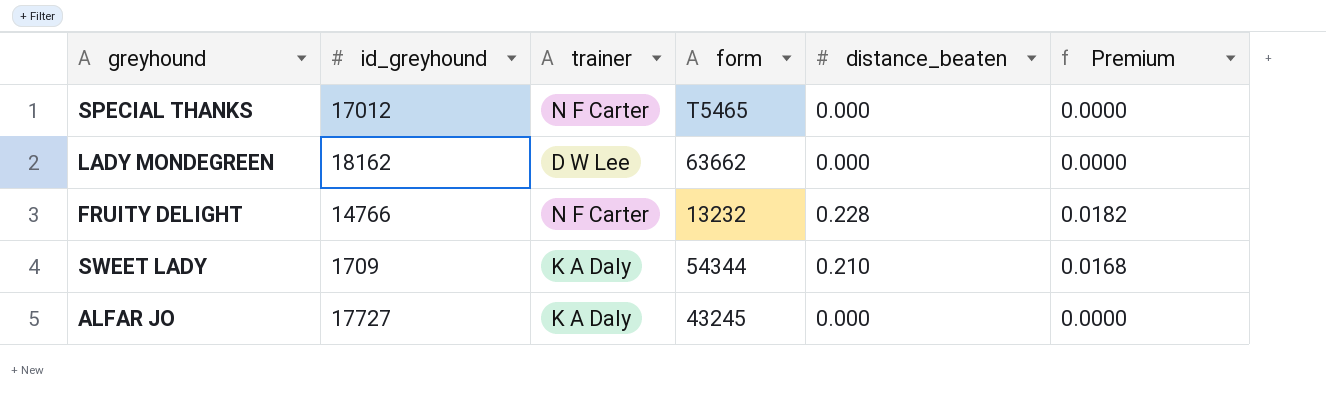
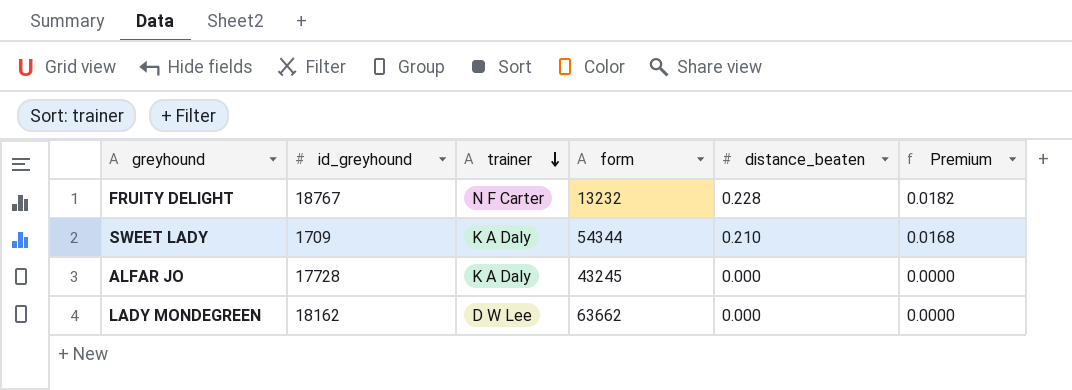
row order: none -> trainer descending
row SPECIAL THANKS: 17012 | N F Carter | T5465 | 0.000 | 0.0000 -> none
FRUITY DELIGHT | id_greyhound: 14766 -> 18767
ALFAR JO | id_greyhound: 17727 -> 17728

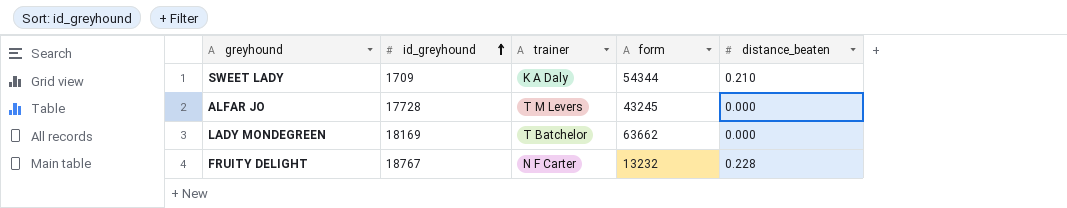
row order: trainer descending -> id_greyhound ascending
column Premium | formula: [distance_beaten] * 0.08 -> none
ALFAR JO | trainer: K A Daly -> T M Levers
LADY MONDEGREEN | id_greyhound: 18162 -> 18169
LADY MONDEGREEN | trainer: D W Lee -> T Batchelor

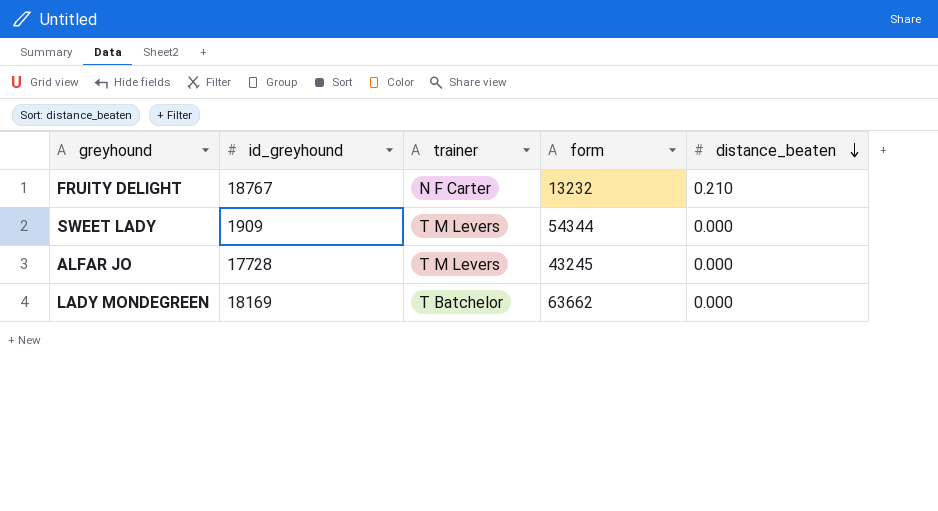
row order: id_greyhound ascending -> distance_beaten descending
FRUITY DELIGHT | distance_beaten: 0.228 -> 0.210
SWEET LADY | id_greyhound: 1709 -> 1909
SWEET LADY | trainer: K A Daly -> T M Levers
SWEET LADY | distance_beaten: 0.210 -> 0.000

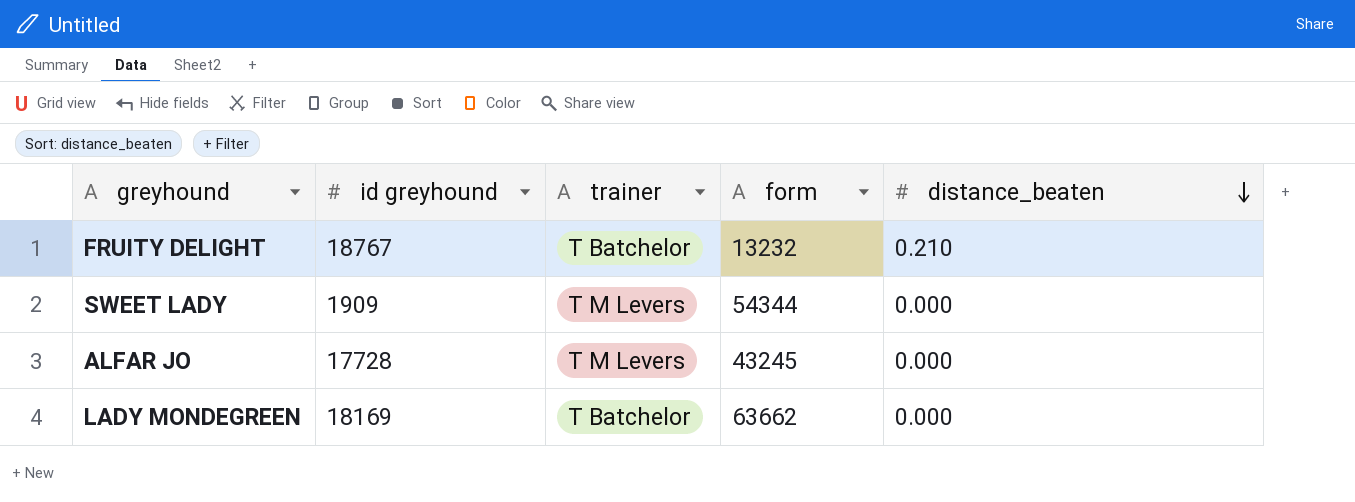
column name: id_greyhound -> id greyhound
FRUITY DELIGHT | trainer: N F Carter -> T Batchelor

